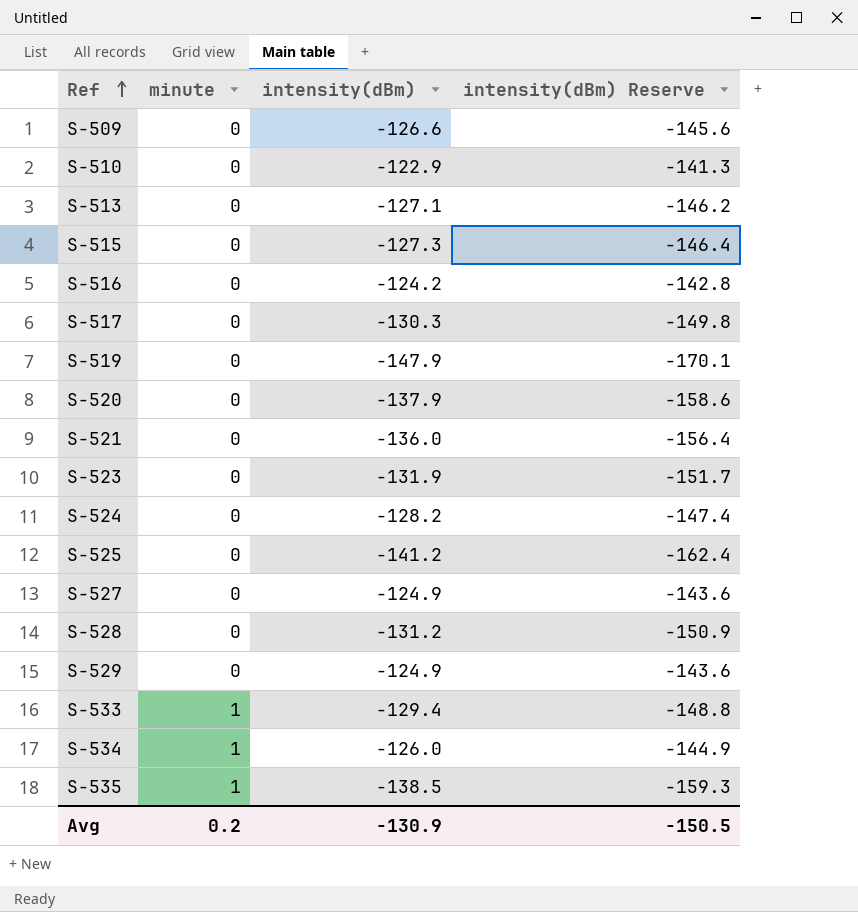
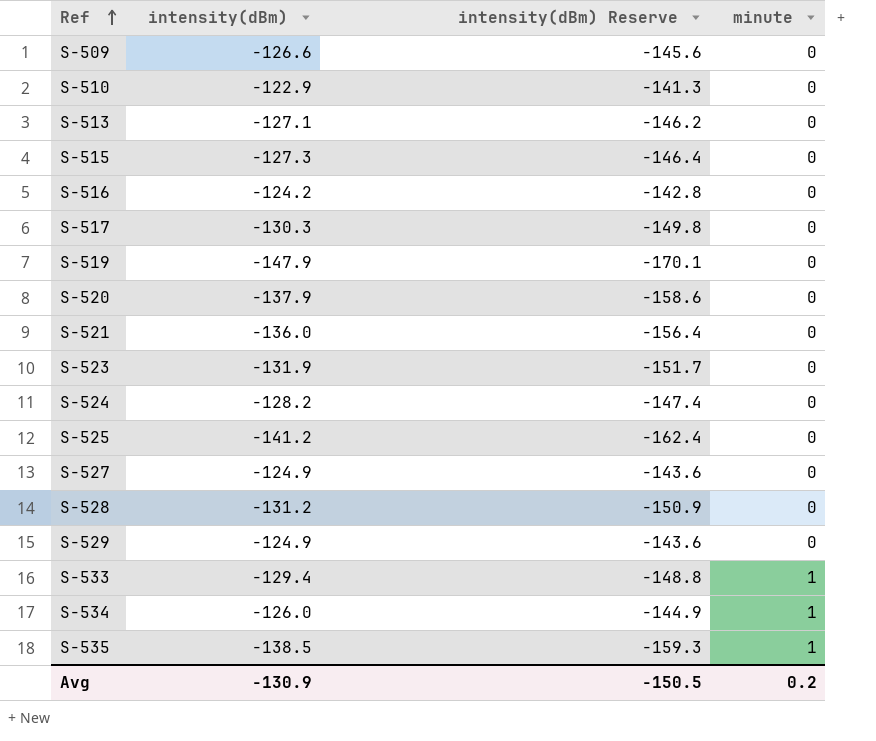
column minute | position: 2 -> 4

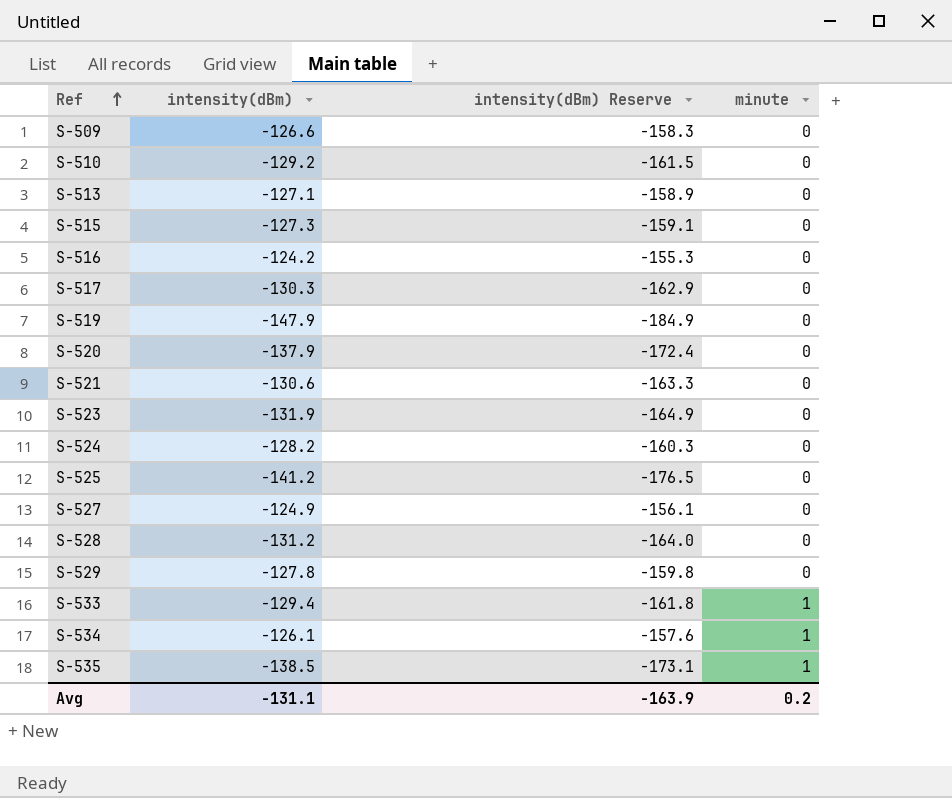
column intensity(dBm) Reserve | formula: [intensity(dBm)] * 1.15 -> [intensity(dBm)] * 1.25
S-510 | intensity(dBm): -122.9 -> -129.2
S-521 | intensity(dBm): -136.0 -> -130.6
S-529 | intensity(dBm): -124.9 -> -127.8
S-534 | intensity(dBm): -126.0 -> -126.1
Avg | intensity(dBm): -130.9 -> -131.1
Avg | intensity(dBm) Reserve: -150.5 -> -163.9

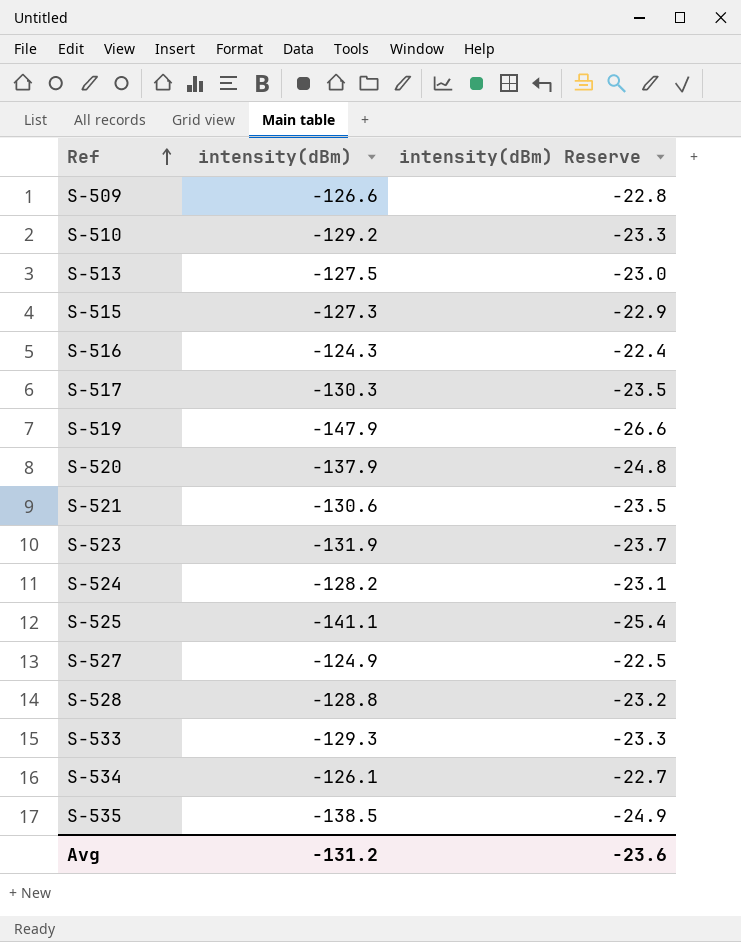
column minute | position: 4 -> none
column intensity(dBm) Reserve | formula: [intensity(dBm)] * 1.25 -> [intensity(dBm)] * 0.18
row S-529: -127.8 | -159.8 | 0 -> none
S-513 | intensity(dBm): -127.1 -> -127.5
S-516 | intensity(dBm): -124.2 -> -124.3
S-525 | intensity(dBm): -141.2 -> -141.1
S-528 | intensity(dBm): -131.2 -> -128.8
S-533 | intensity(dBm): -129.4 -> -129.3
Avg | intensity(dBm): -131.1 -> -131.2
Avg | intensity(dBm) Reserve: -163.9 -> -23.6

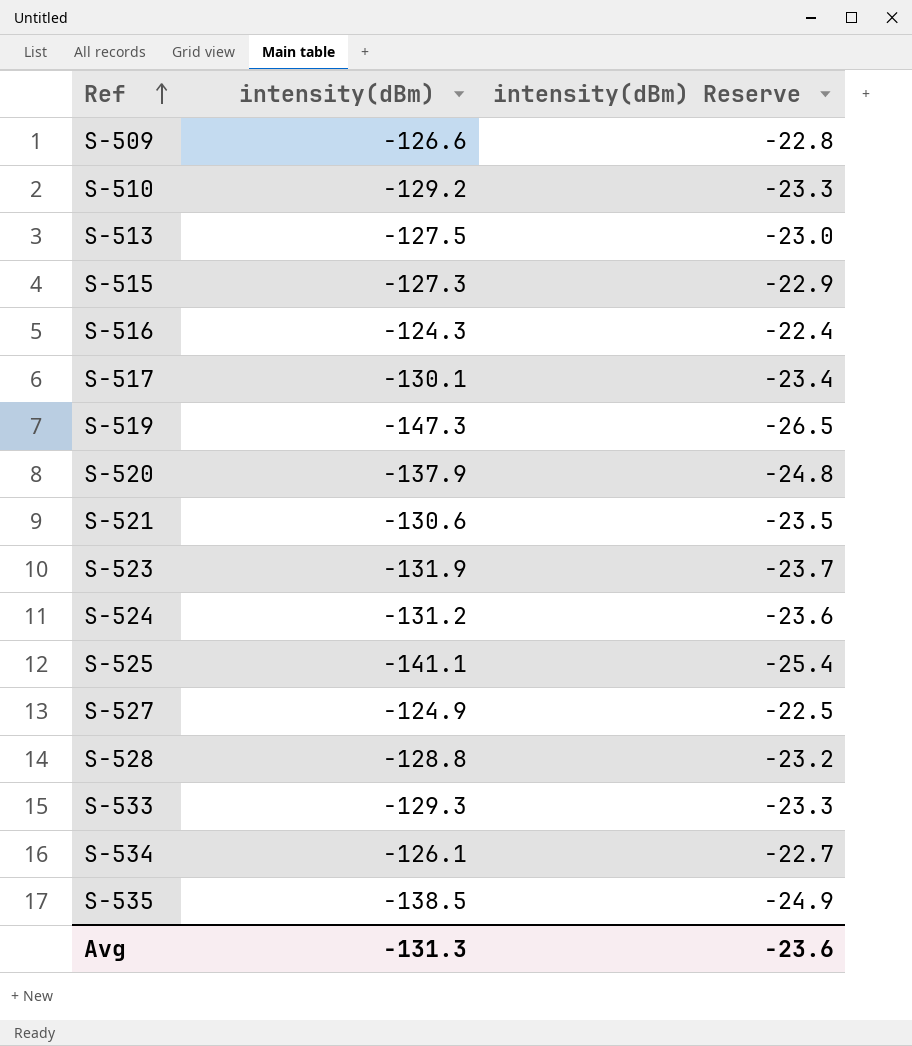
S-517 | intensity(dBm): -130.3 -> -130.1
S-517 | intensity(dBm) Reserve: -23.5 -> -23.4
S-519 | intensity(dBm): -147.9 -> -147.3
S-519 | intensity(dBm) Reserve: -26.6 -> -26.5
S-524 | intensity(dBm): -128.2 -> -131.2
S-524 | intensity(dBm) Reserve: -23.1 -> -23.6
Avg | intensity(dBm): -131.2 -> -131.3

